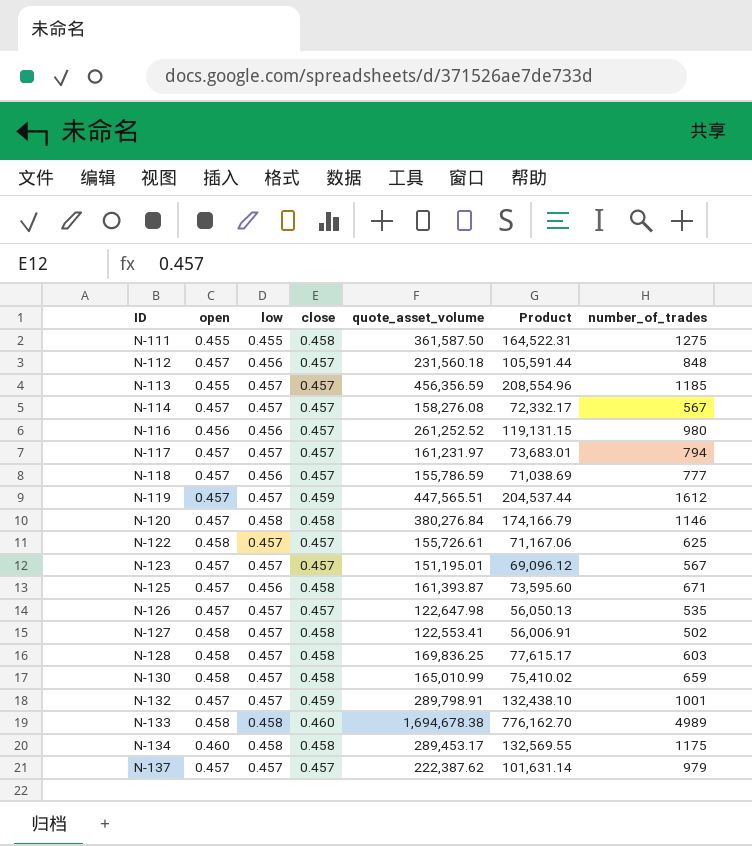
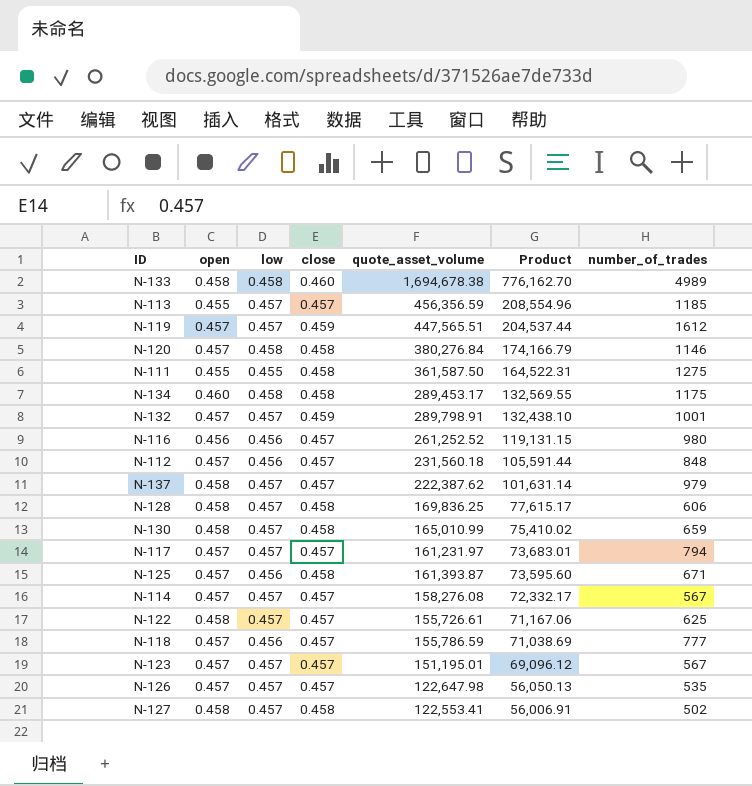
row order: ID ascending -> Product descending
N-137 | open: 0.457 -> 0.458
N-128 | number_of_trades: 603 -> 606

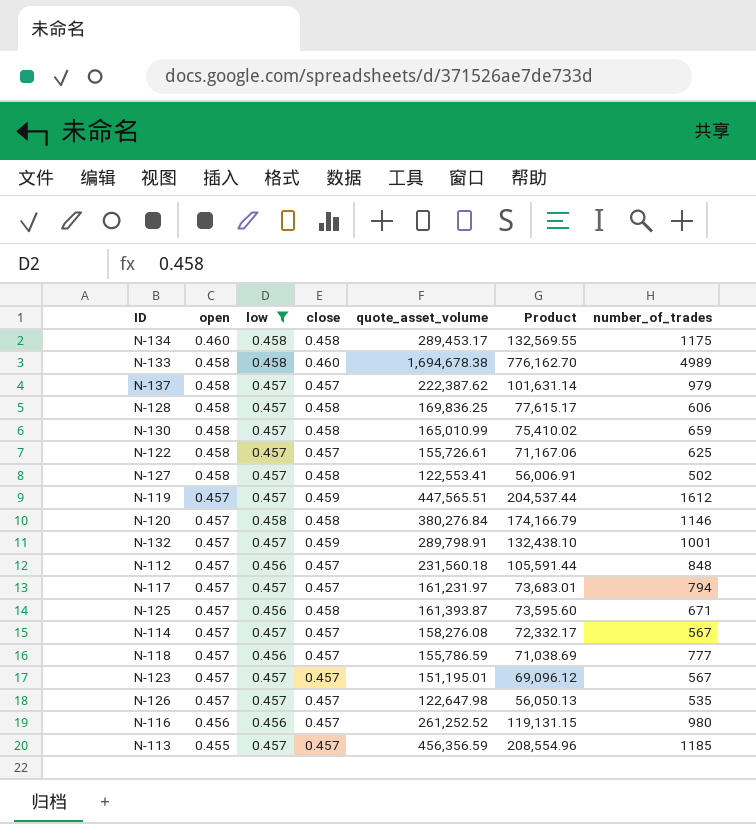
filter: none -> low != 0.455
row order: Product descending -> open descending

